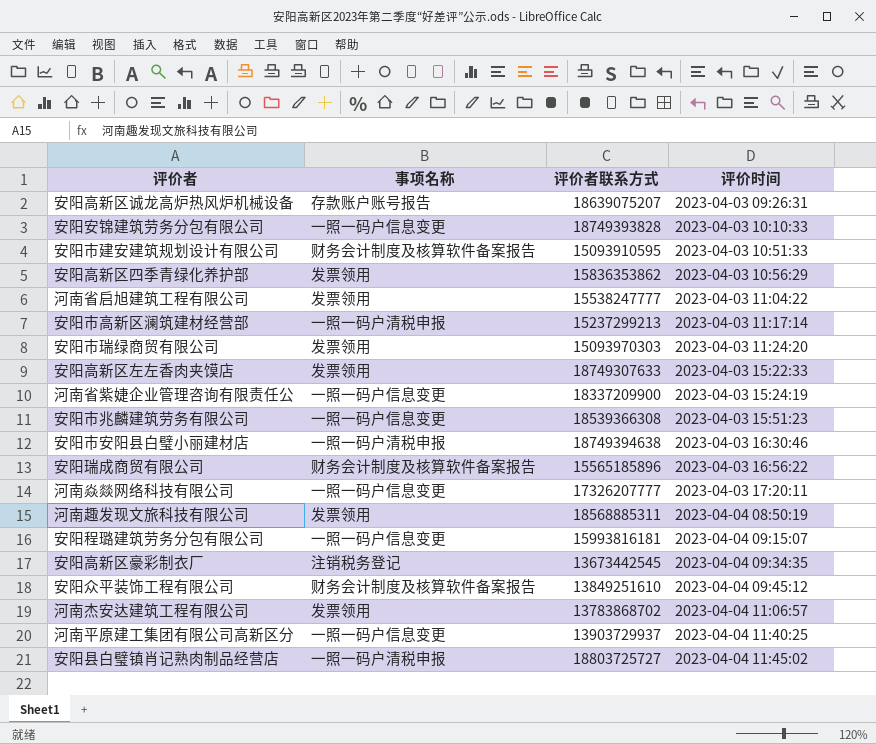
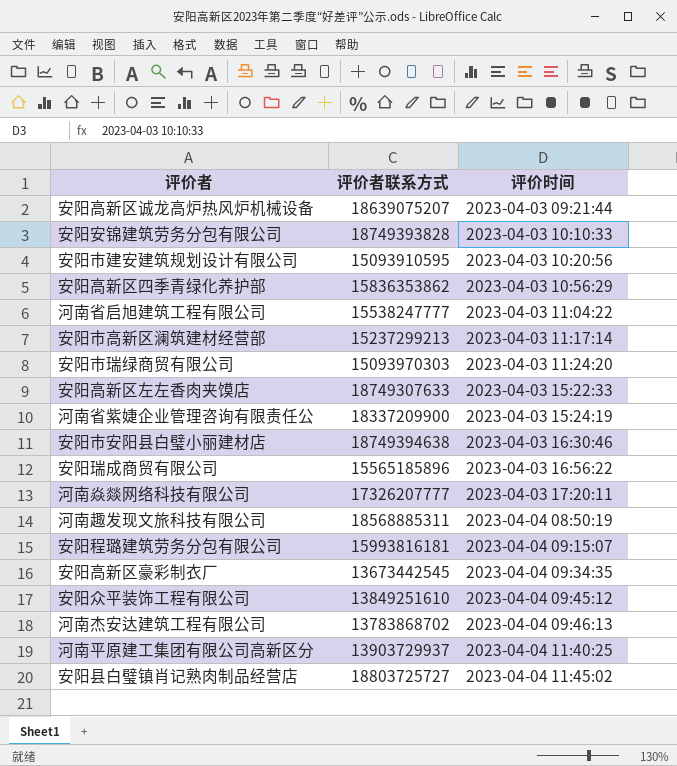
column 事项名称 | position: 2 -> none
row 安阳市兆麟建筑劳务有限公司: 一照一码户信息变更 | 18539366308 | 2023-04-03 15:51:23 -> none
安阳高新区诚龙高炉热风炉机械设备 | 评价时间: 2023-04-03 09:26:31 -> 2023-04-03 09:21:44
安阳市建安建筑规划设计有限公司 | 评价时间: 2023-04-03 10:51:33 -> 2023-04-03 10:20:56
河南杰安达建筑工程有限公司 | 评价时间: 2023-04-04 11:06:57 -> 2023-04-04 09:46:13

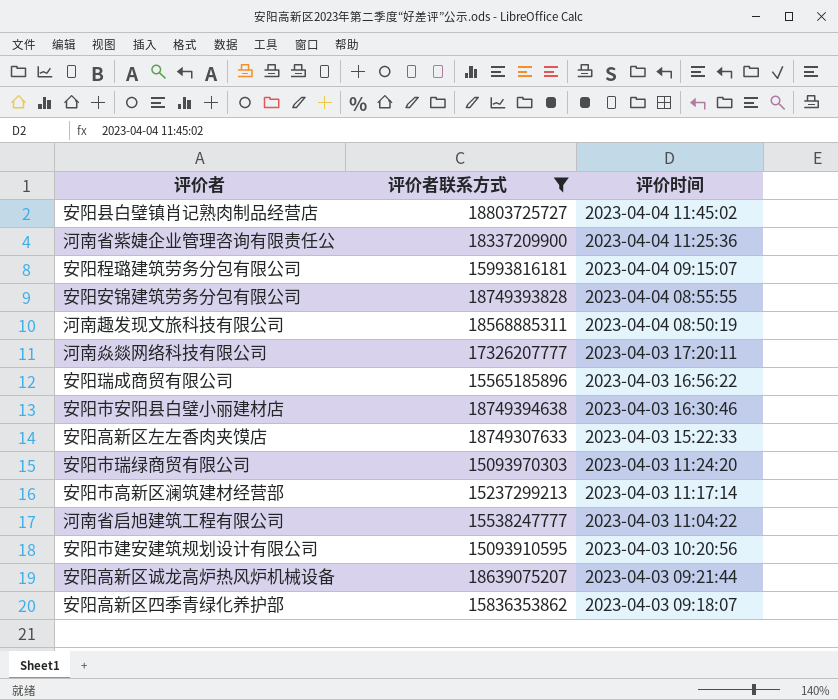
filter: none -> 评价者联系方式 >= 15093910595
row order: 评价时间 ascending -> 评价时间 descending
河南省紫婕企业管理咨询有限责任公 | 评价时间: 2023-04-03 15:24:19 -> 2023-04-04 11:25:36
安阳安锦建筑劳务分包有限公司 | 评价时间: 2023-04-03 10:10:33 -> 2023-04-04 08:55:55
安阳高新区四季青绿化养护部 | 评价时间: 2023-04-03 10:56:29 -> 2023-04-03 09:18:07

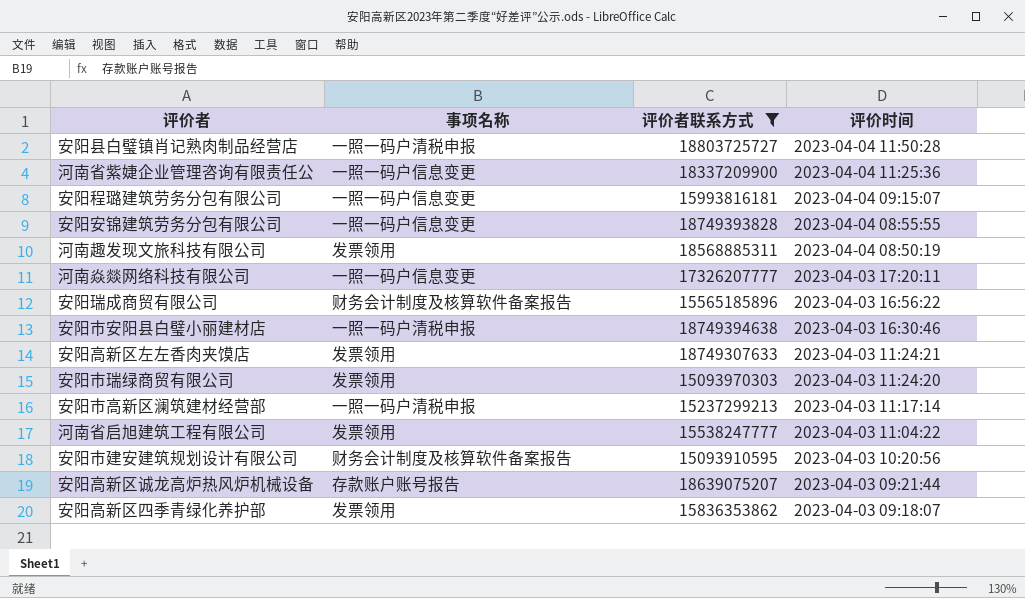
column 事项名称 | position: none -> 2
安阳县白璧镇肖记熟肉制品经营店 | 评价时间: 2023-04-04 11:45:02 -> 2023-04-04 11:50:28
安阳高新区左左香肉夹馍店 | 评价时间: 2023-04-03 15:22:33 -> 2023-04-03 11:24:21

